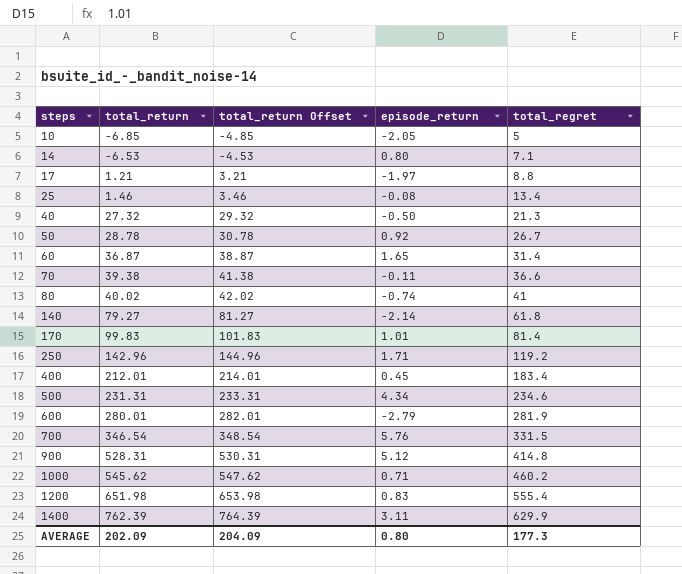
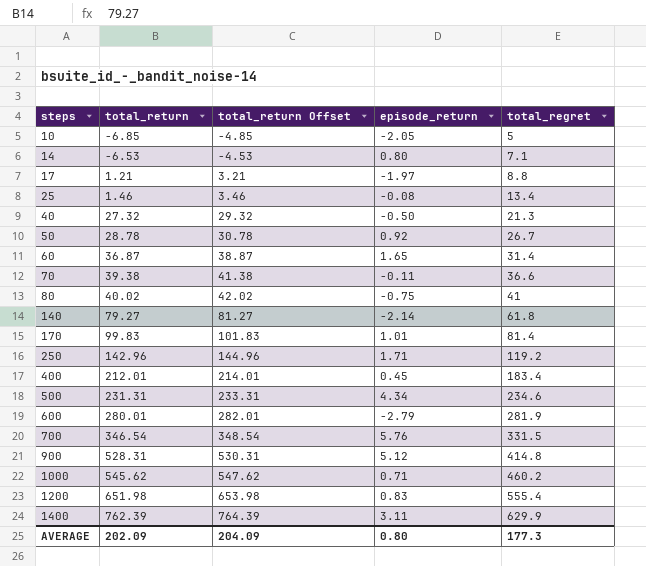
80 | episode_return: -0.74 -> -0.75

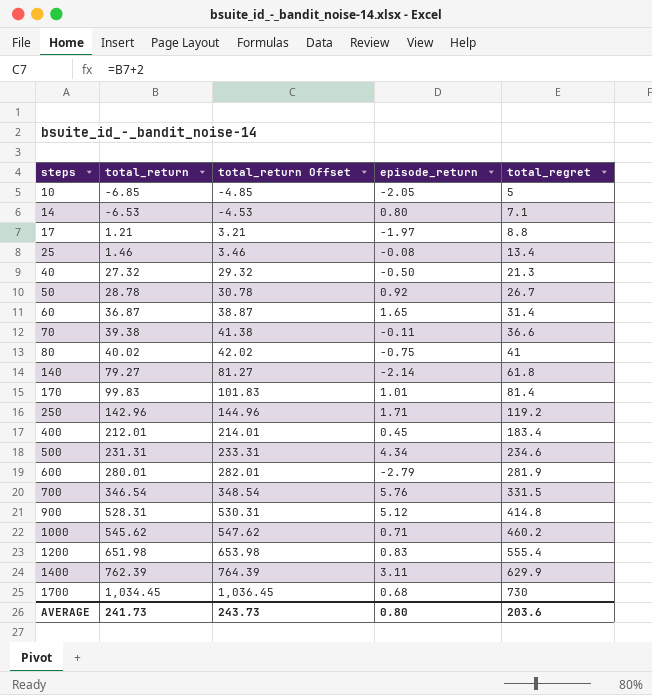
row 1700: none -> 1,034.45 | 1,036.45 | 0.68 | 730
AVERAGE | total_return: 202.09 -> 241.73
AVERAGE | total_return Offset: 204.09 -> 243.73
AVERAGE | total_regret: 177.3 -> 203.6

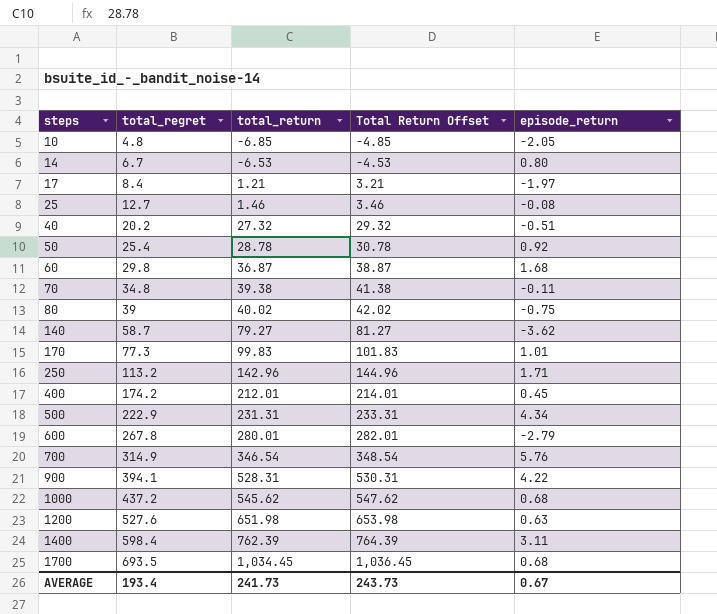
column total_regret | position: 5 -> 2
column name: total_return Offset -> Total Return Offset
10 | total_regret: 5 -> 4.8
14 | total_regret: 7.1 -> 6.7
17 | total_regret: 8.8 -> 8.4
25 | total_regret: 13.4 -> 12.7
40 | total_regret: 21.3 -> 20.2
40 | episode_return: -0.50 -> -0.51
50 | total_regret: 26.7 -> 25.4
60 | total_regret: 31.4 -> 29.8
60 | episode_return: 1.65 -> 1.68
70 | total_regret: 36.6 -> 34.8
80 | total_regret: 41 -> 39
140 | total_regret: 61.8 -> 58.7
140 | episode_return: -2.14 -> -3.62
170 | total_regret: 81.4 -> 77.3
250 | total_regret: 119.2 -> 113.2
400 | total_regret: 183.4 -> 174.2
500 | total_regret: 234.6 -> 222.9
600 | total_regret: 281.9 -> 267.8
700 | total_regret: 331.5 -> 314.9
900 | total_regret: 414.8 -> 394.1
900 | episode_return: 5.12 -> 4.22
1000 | total_regret: 460.2 -> 437.2
1000 | episode_return: 0.71 -> 0.68
1200 | total_regret: 555.4 -> 527.6
1200 | episode_return: 0.83 -> 0.63
1400 | total_regret: 629.9 -> 598.4
1700 | total_regret: 730 -> 693.5
AVERAGE | total_regret: 203.6 -> 193.4
AVERAGE | episode_return: 0.80 -> 0.67

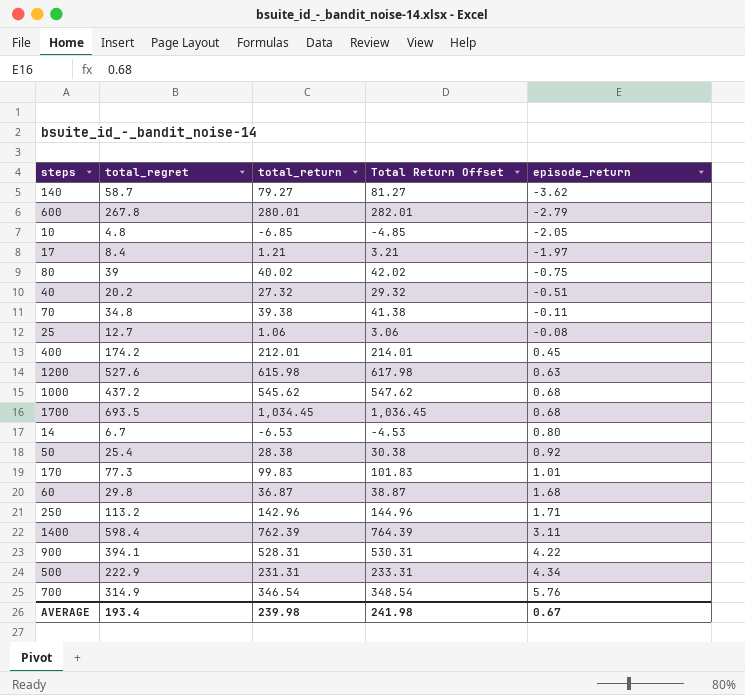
row order: steps ascending -> episode_return ascending
25 | total_return: 1.46 -> 1.06
25 | Total Return Offset: 3.46 -> 3.06
1200 | total_return: 651.98 -> 615.98
1200 | Total Return Offset: 653.98 -> 617.98
50 | total_return: 28.78 -> 28.38
50 | Total Return Offset: 30.78 -> 30.38
AVERAGE | total_return: 241.73 -> 239.98
AVERAGE | Total Return Offset: 243.73 -> 241.98

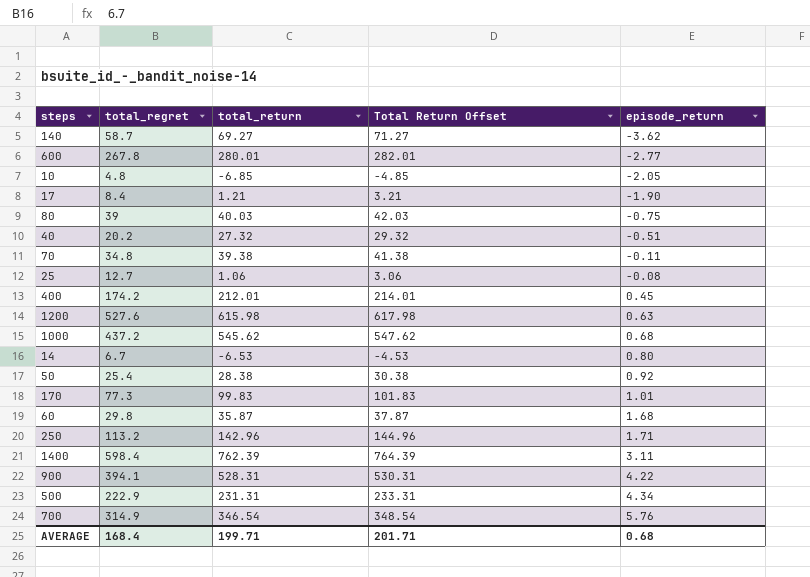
row 1700: 693.5 | 1,034.45 | 1,036.45 | 0.68 -> none
140 | total_return: 79.27 -> 69.27
140 | Total Return Offset: 81.27 -> 71.27
600 | episode_return: -2.79 -> -2.77
17 | episode_return: -1.97 -> -1.90
80 | total_return: 40.02 -> 40.03
80 | Total Return Offset: 42.02 -> 42.03
60 | total_return: 36.87 -> 35.87
60 | Total Return Offset: 38.87 -> 37.87
AVERAGE | total_regret: 193.4 -> 168.4
AVERAGE | total_return: 239.98 -> 199.71
AVERAGE | Total Return Offset: 241.98 -> 201.71
AVERAGE | episode_return: 0.67 -> 0.68

